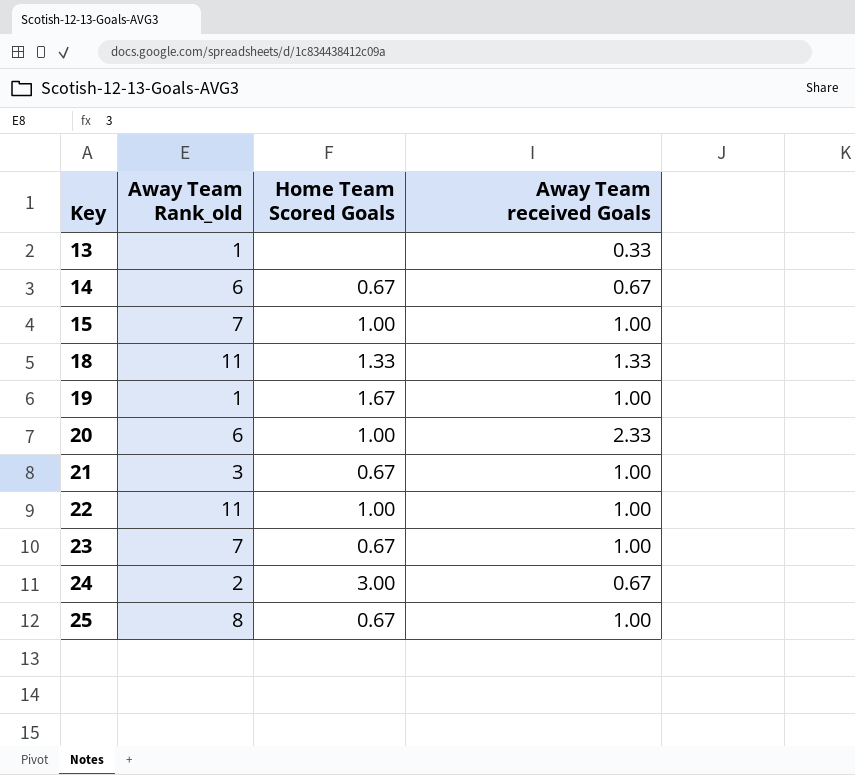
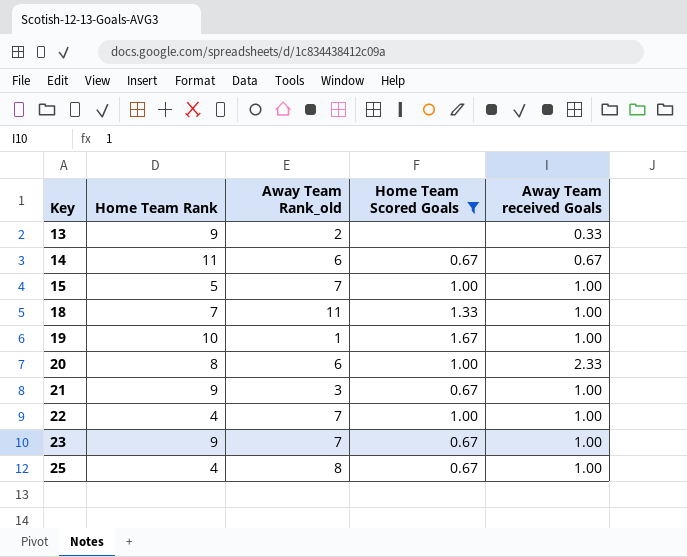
filter: none -> Home Team Scored Goals != 3.00
column Home Team Rank | position: none -> 2
13 | Away Team Rank_old: 1 -> 2
18 | Away Team received Goals: 1.33 -> 1.00
22 | Away Team Rank_old: 11 -> 7

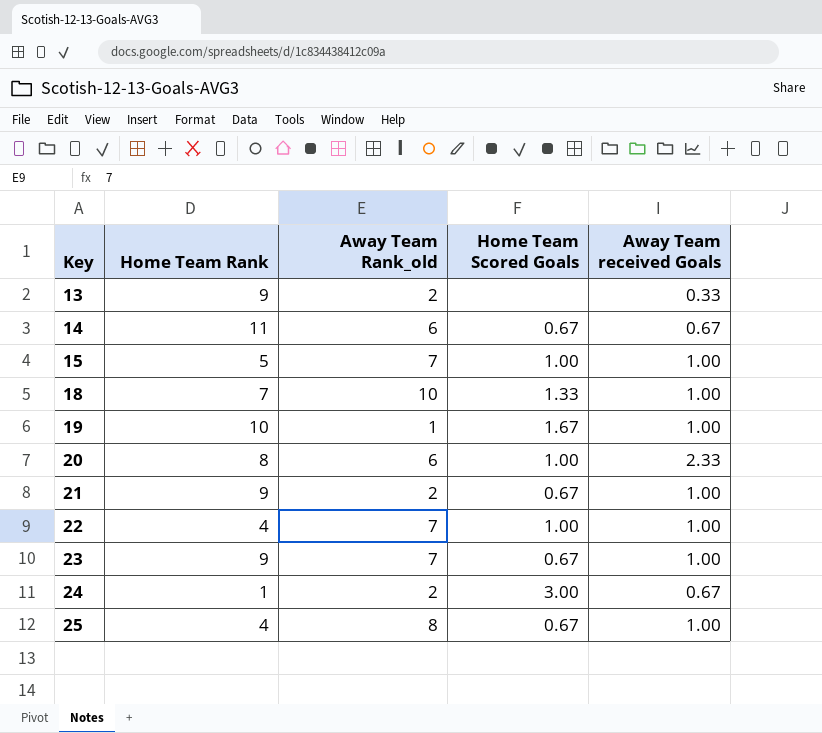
filter: Home Team Scored Goals != 3.00 -> none
18 | Away Team Rank_old: 11 -> 10
21 | Away Team Rank_old: 3 -> 2

